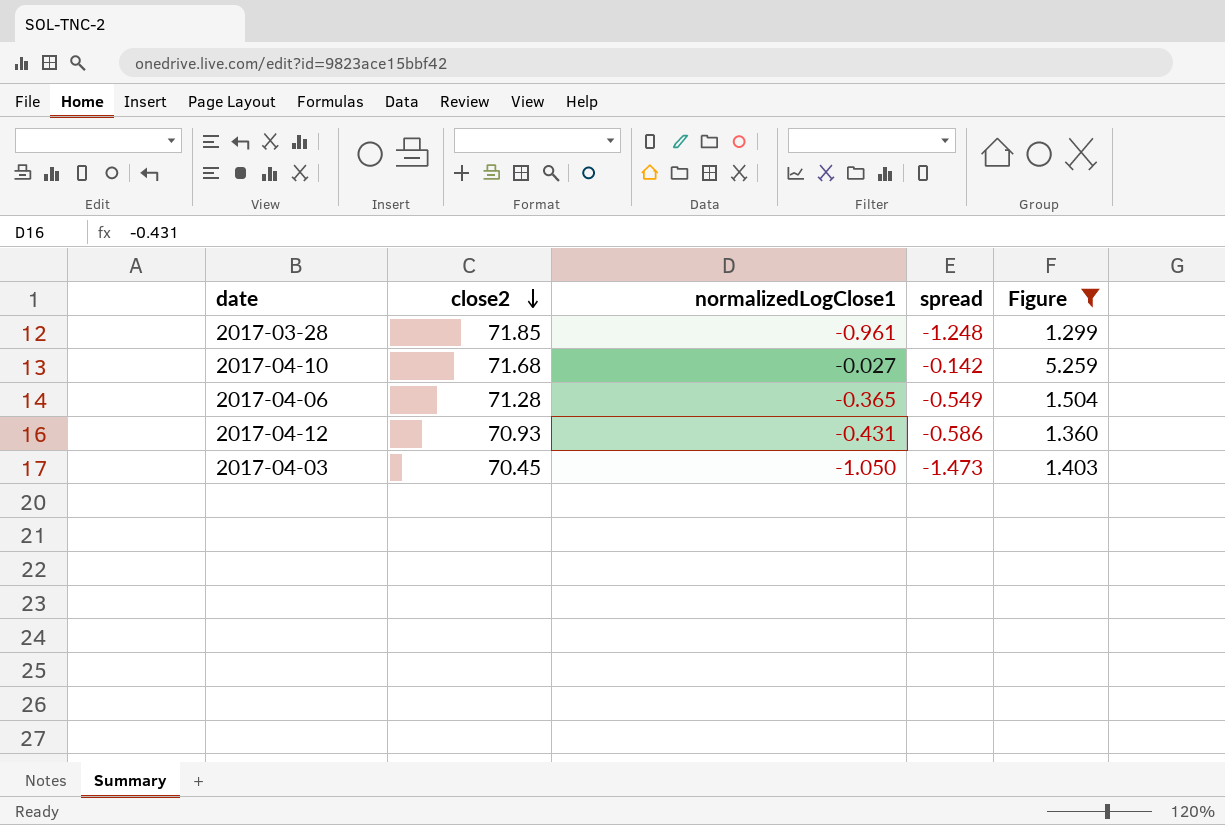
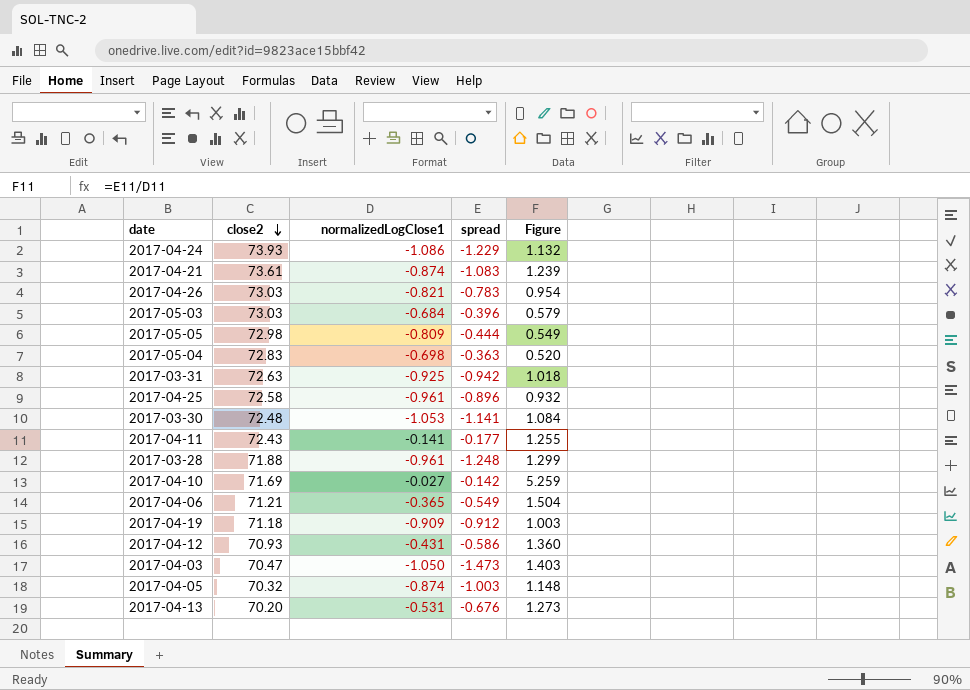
filter: Figure >= 1.299 -> none
2017-03-28 | close2: 71.85 -> 71.88
2017-04-10 | close2: 71.68 -> 71.69
2017-04-06 | close2: 71.28 -> 71.21
2017-04-03 | close2: 70.45 -> 70.47

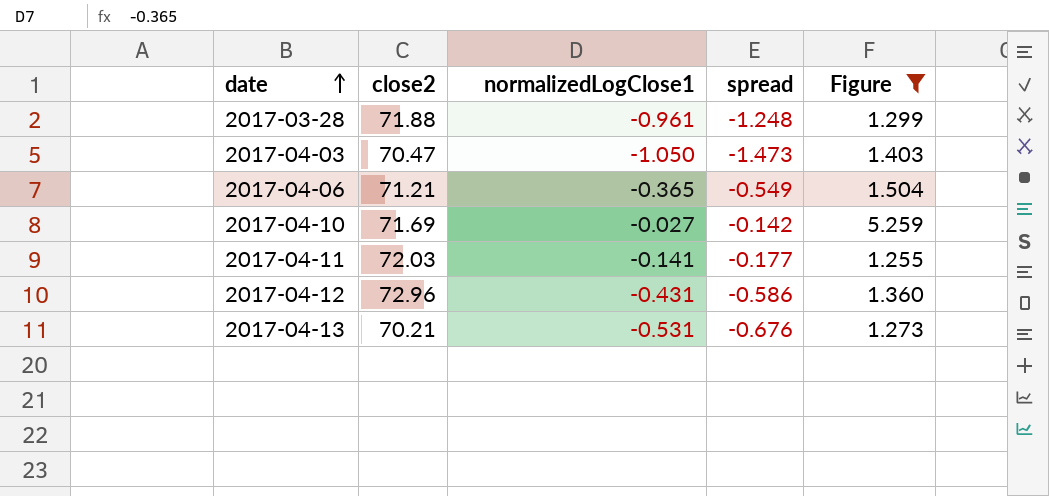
filter: none -> Figure >= 1.255
row order: close2 descending -> date ascending
2017-04-11 | close2: 72.43 -> 72.03
2017-04-12 | close2: 70.93 -> 72.96
2017-04-13 | close2: 70.20 -> 70.21

